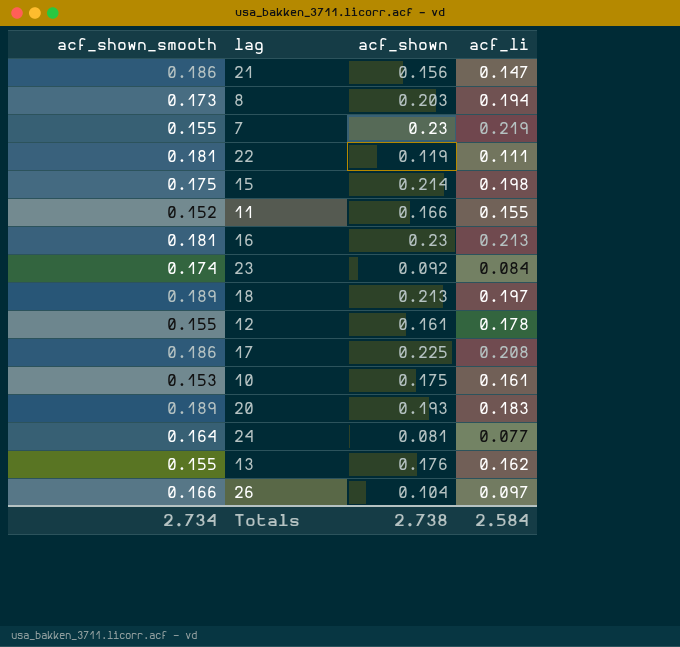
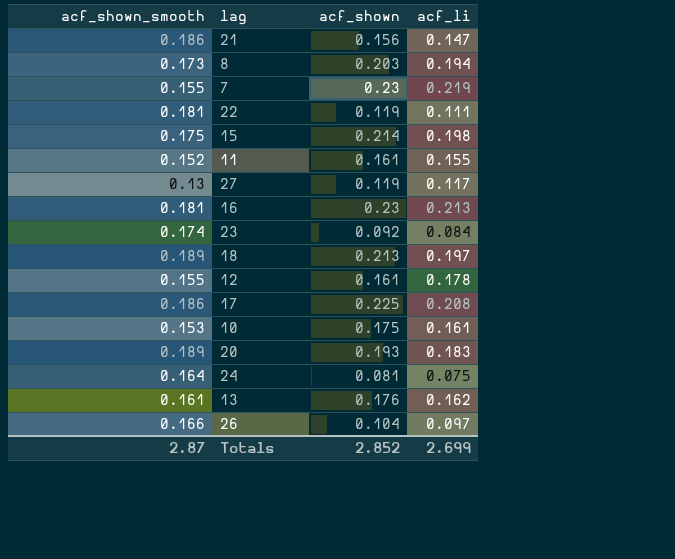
11 | acf_shown: 0.166 -> 0.161
row 27: none -> 0.13 | 0.119 | 0.117
24 | acf_li: 0.077 -> 0.075
13 | acf_shown_smooth: 0.155 -> 0.161
Totals | acf_shown_smooth: 2.734 -> 2.87
Totals | acf_shown: 2.738 -> 2.852
Totals | acf_li: 2.584 -> 2.699

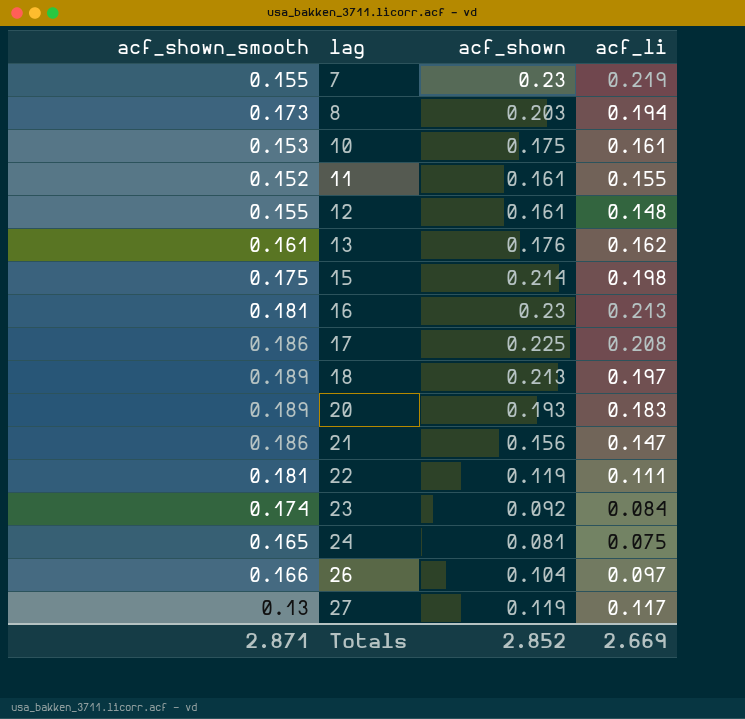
row order: none -> lag ascending
12 | acf_li: 0.178 -> 0.148
24 | acf_shown_smooth: 0.164 -> 0.165
Totals | acf_shown_smooth: 2.87 -> 2.871
Totals | acf_li: 2.699 -> 2.669

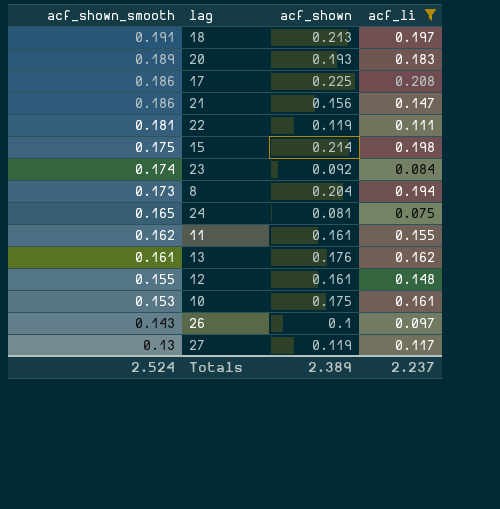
filter: none -> acf_li <= 0.208
row order: lag ascending -> acf_shown_smooth descending
18 | acf_shown_smooth: 0.189 -> 0.191
8 | acf_shown: 0.203 -> 0.204
11 | acf_shown_smooth: 0.152 -> 0.162
26 | acf_shown_smooth: 0.166 -> 0.143
26 | acf_shown: 0.104 -> 0.1
Totals | acf_shown_smooth: 2.871 -> 2.524
Totals | acf_shown: 2.852 -> 2.389
Totals | acf_li: 2.669 -> 2.237

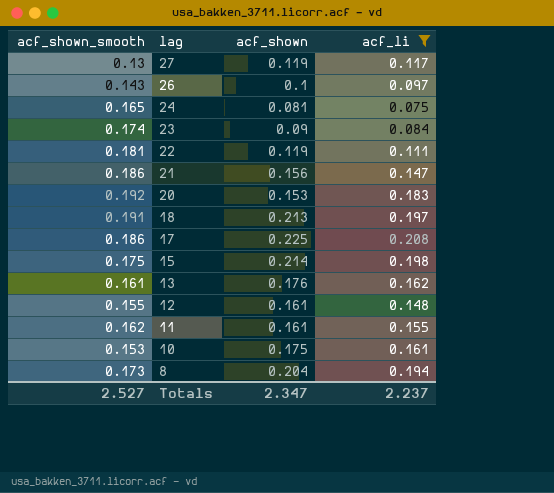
row order: acf_shown_smooth descending -> lag descending
23 | acf_shown: 0.092 -> 0.09
20 | acf_shown_smooth: 0.189 -> 0.192
20 | acf_shown: 0.193 -> 0.153
Totals | acf_shown_smooth: 2.524 -> 2.527
Totals | acf_shown: 2.389 -> 2.347

